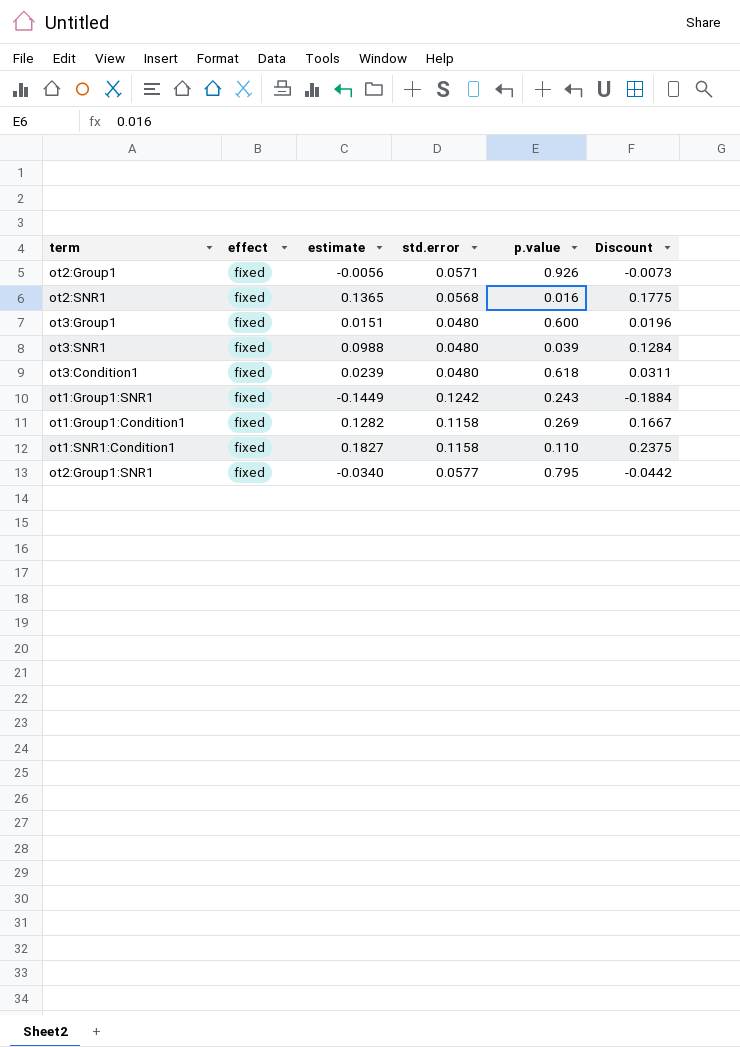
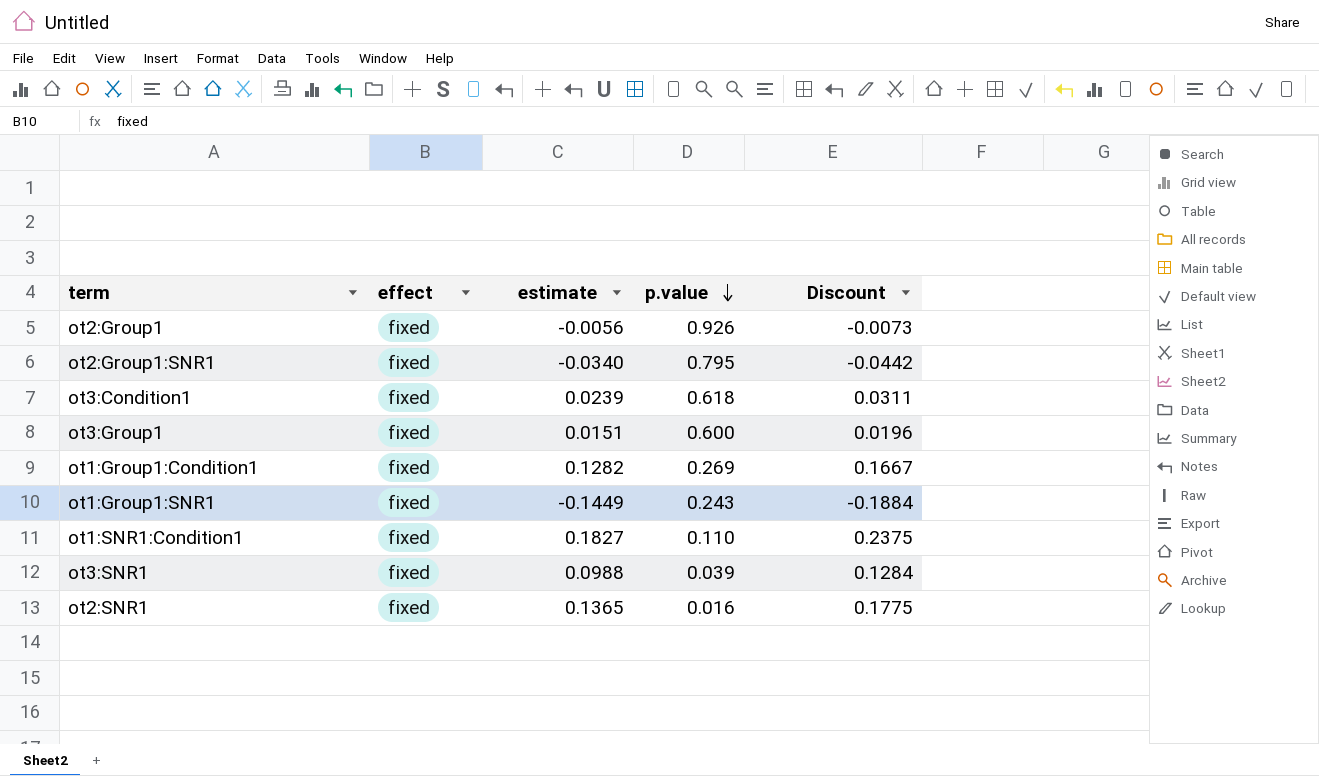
row order: none -> p.value descending
column std.error | position: 4 -> none

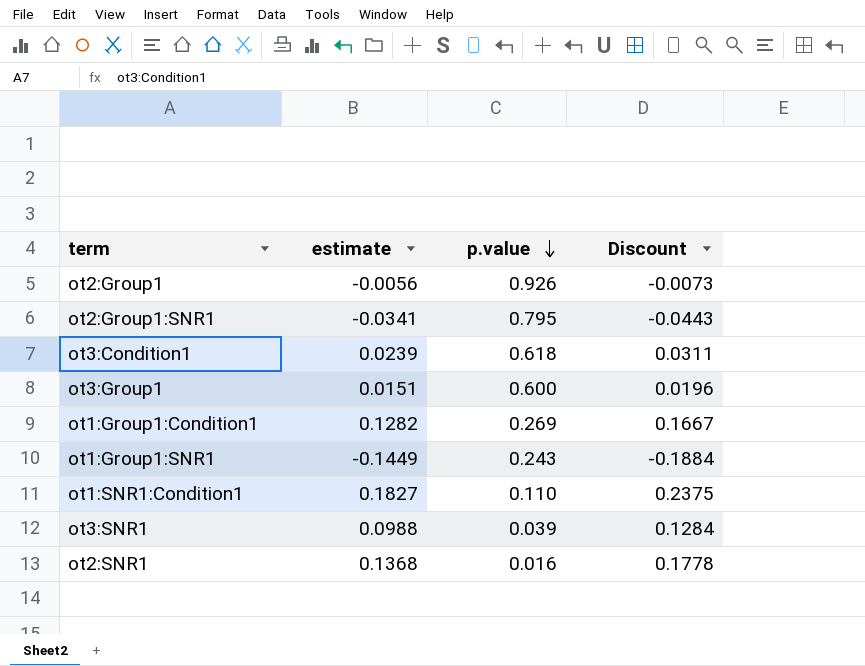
column effect | position: 2 -> none
ot2:Group1:SNR1 | estimate: -0.0340 -> -0.0341
ot2:Group1:SNR1 | Discount: -0.0442 -> -0.0443
ot2:SNR1 | estimate: 0.1365 -> 0.1368
ot2:SNR1 | Discount: 0.1775 -> 0.1778

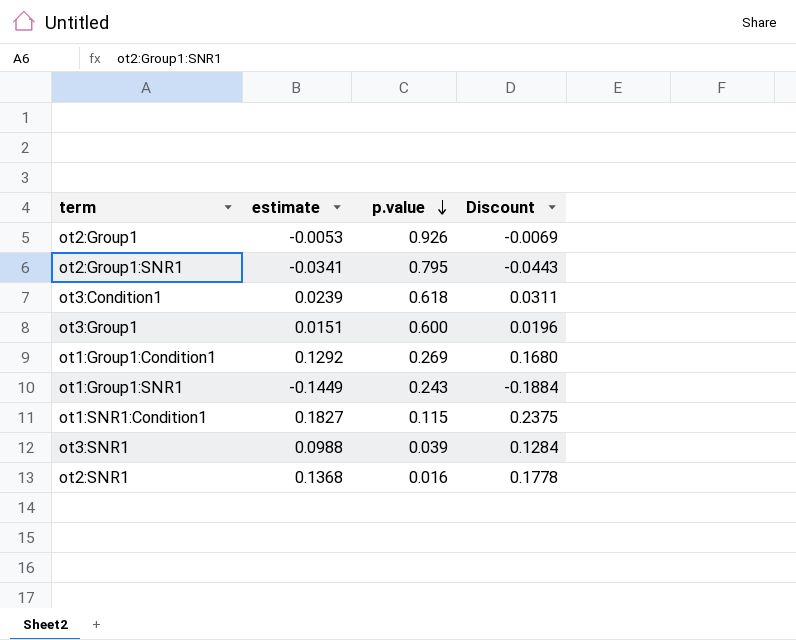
ot2:Group1 | estimate: -0.0056 -> -0.0053
ot2:Group1 | Discount: -0.0073 -> -0.0069
ot1:Group1:Condition1 | estimate: 0.1282 -> 0.1292
ot1:Group1:Condition1 | Discount: 0.1667 -> 0.1680
ot1:SNR1:Condition1 | p.value: 0.110 -> 0.115

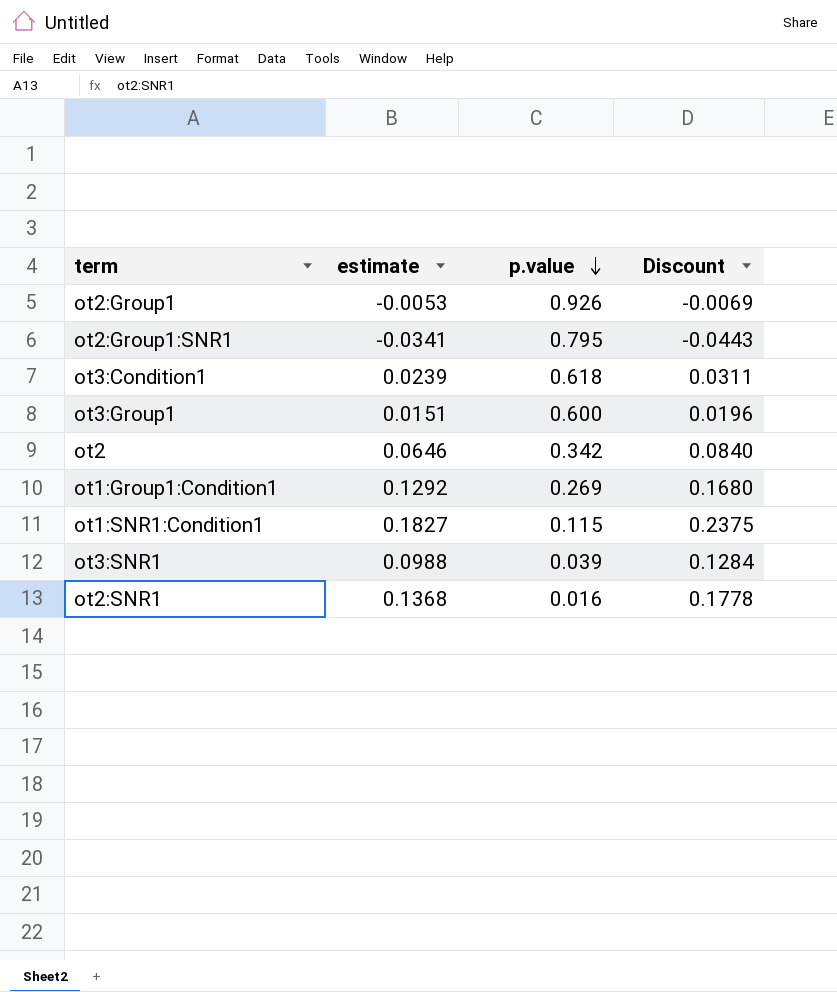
row ot1:Group1:SNR1: -0.1449 | 0.243 | -0.1884 -> none
row ot2: none -> 0.0646 | 0.342 | 0.0840

